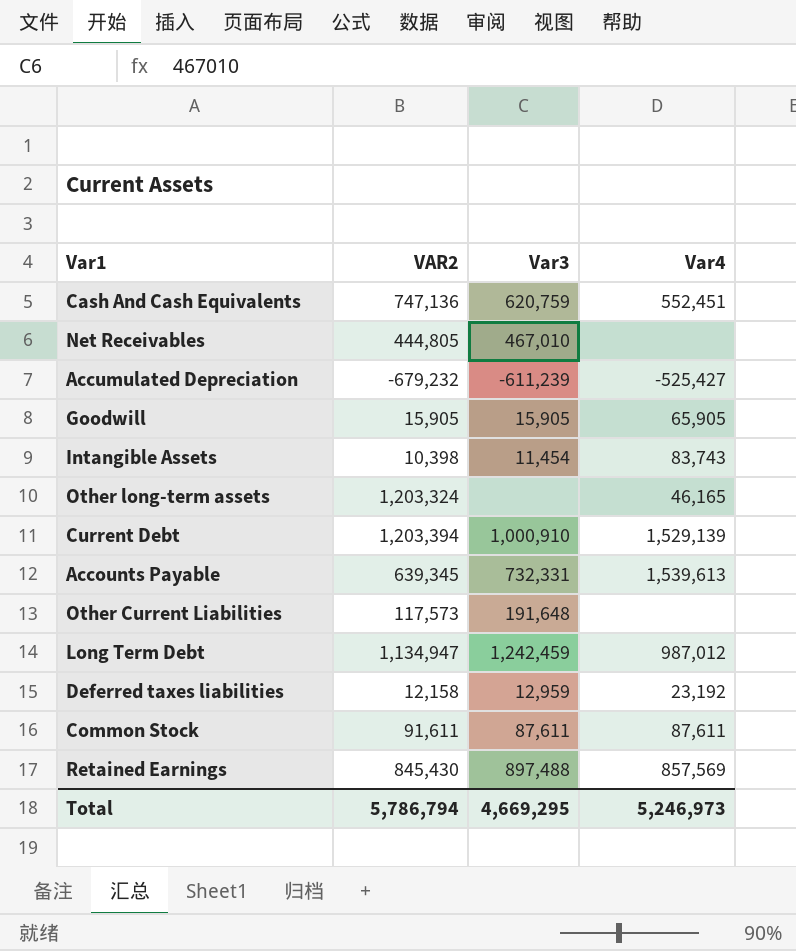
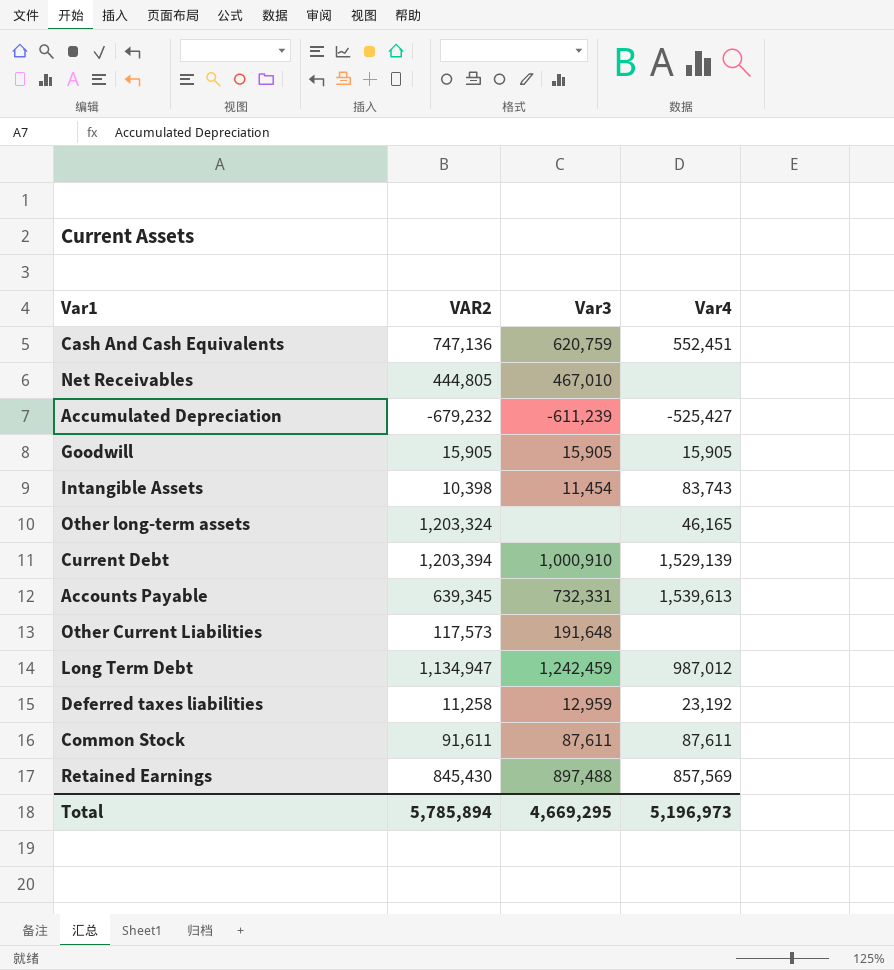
Goodwill | Var4: 65,905 -> 15,905
Deferred taxes liabilities | VAR2: 12,158 -> 11,258
Total | VAR2: 5,786,794 -> 5,785,894
Total | Var4: 5,246,973 -> 5,196,973

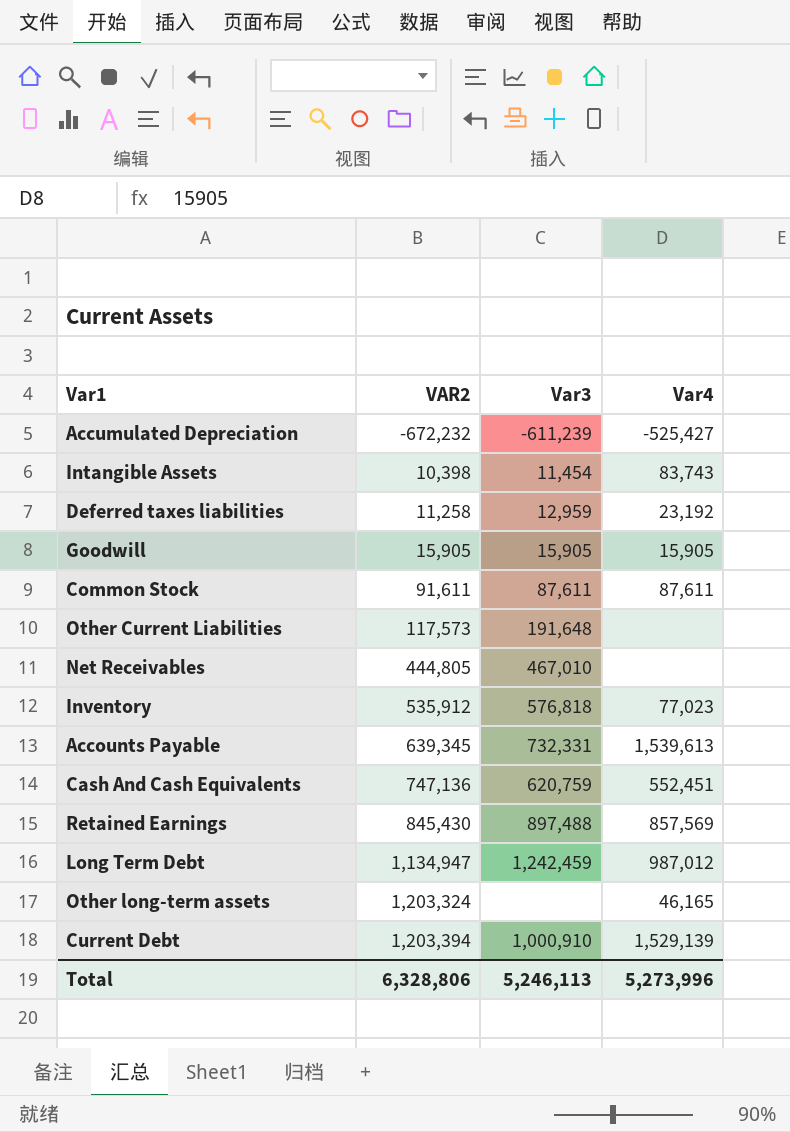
row order: none -> VAR2 ascending
Accumulated Depreciation | VAR2: -679,232 -> -672,232
row Inventory: none -> 535,912 | 576,818 | 77,023
Total | VAR2: 5,785,894 -> 6,328,806
Total | Var3: 4,669,295 -> 5,246,113
Total | Var4: 5,196,973 -> 5,273,996

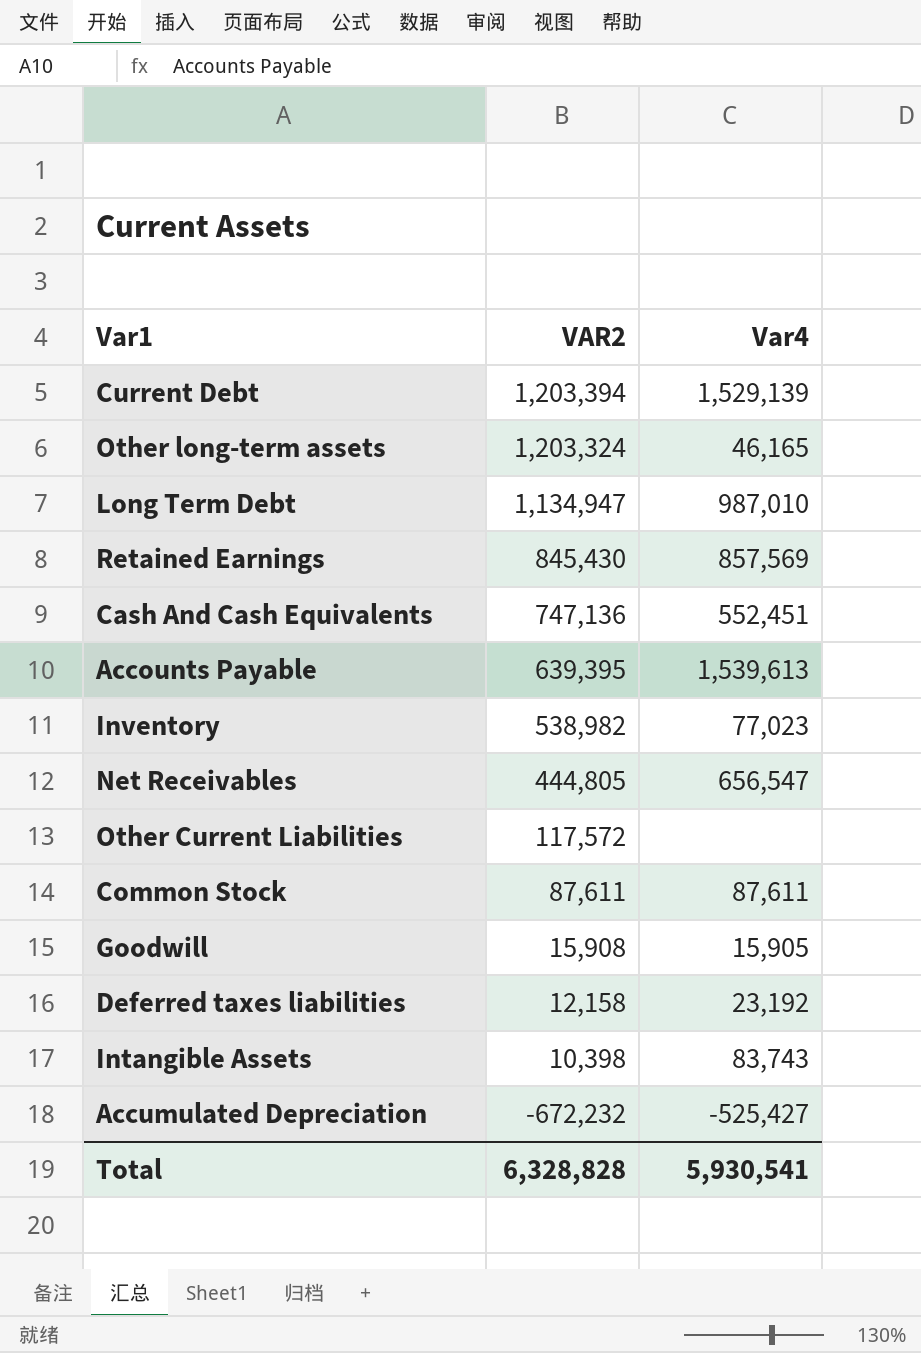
row order: VAR2 ascending -> VAR2 descending
column Var3 | position: 3 -> none
Long Term Debt | Var4: 987,012 -> 987,010
Accounts Payable | VAR2: 639,345 -> 639,395
Inventory | VAR2: 535,912 -> 538,982
Net Receivables | Var4: none -> 656,547
Other Current Liabilities | VAR2: 117,573 -> 117,572
Common Stock | VAR2: 91,611 -> 87,611
Goodwill | VAR2: 15,905 -> 15,908
Deferred taxes liabilities | VAR2: 11,258 -> 12,158
Total | VAR2: 6,328,806 -> 6,328,828
Total | Var4: 5,273,996 -> 5,930,541

